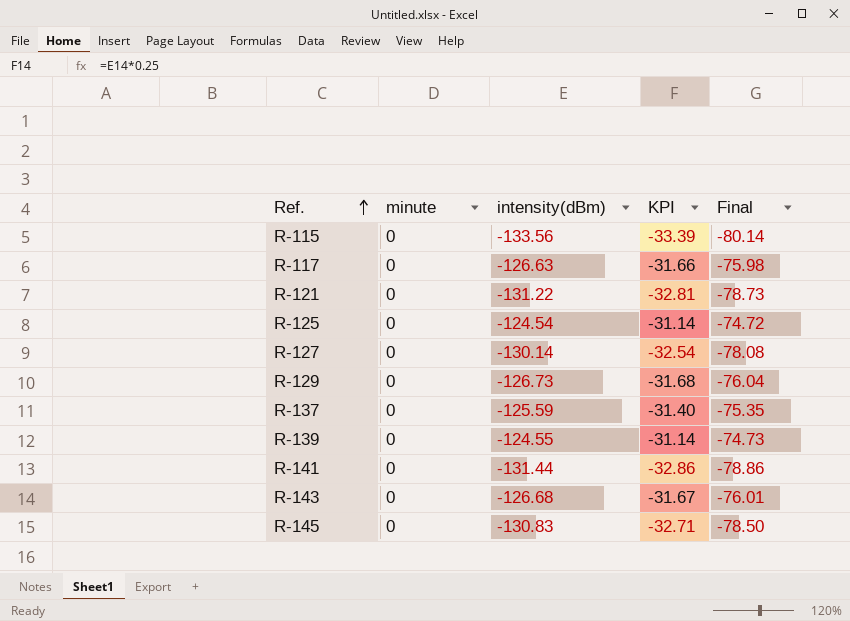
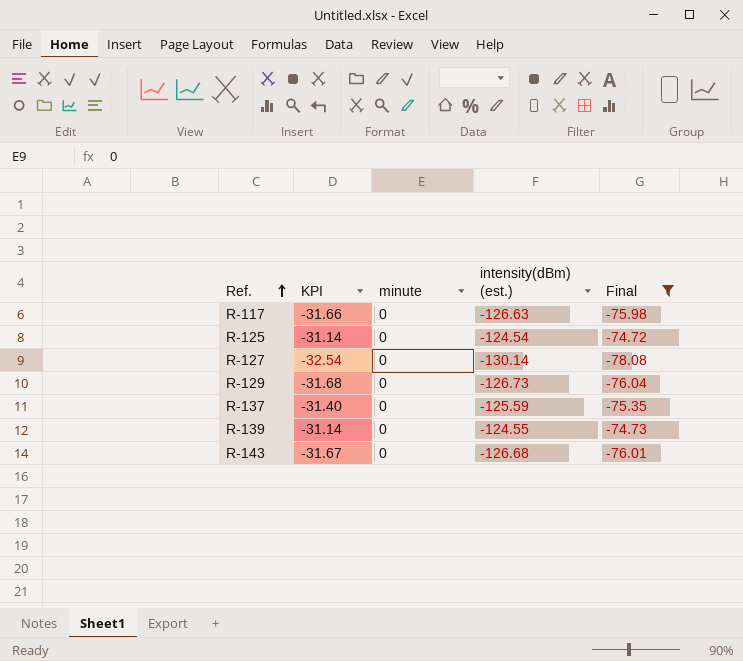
filter: none -> Final >= -78.08
column KPI | position: 4 -> 2
column name: intensity(dBm) -> intensity(dBm) (est.)

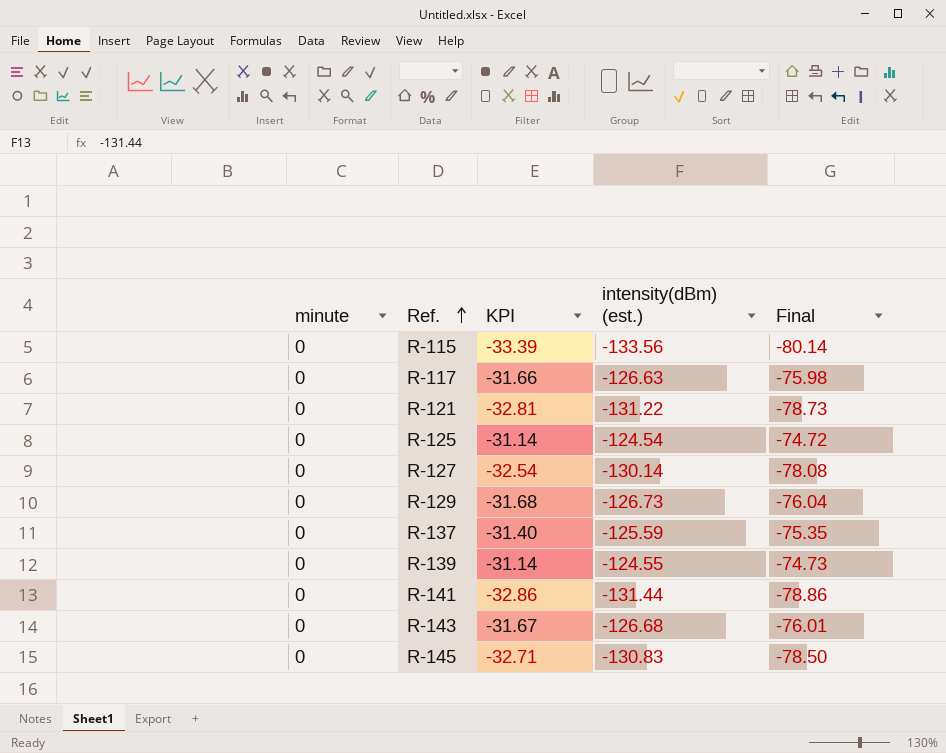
filter: Final >= -78.08 -> none
column minute | position: 3 -> 1

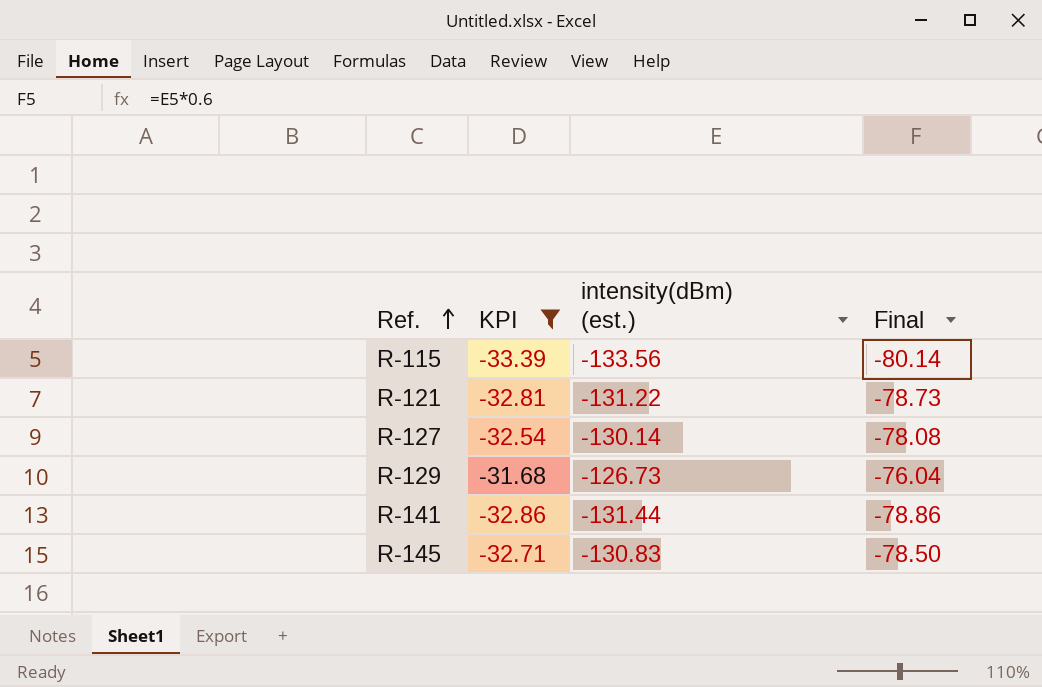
filter: none -> KPI <= -31.68
column minute | position: 1 -> none

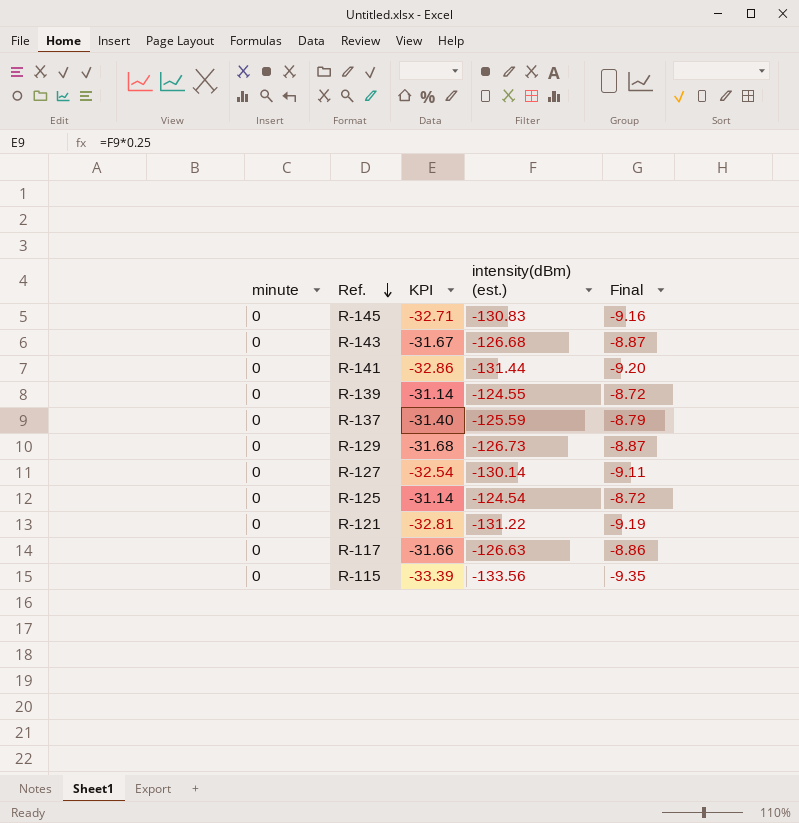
filter: KPI <= -31.68 -> none
row order: Ref. ascending -> Ref. descending
column minute | position: none -> 1
column Final | formula: [intensity(dBm) (est.)] * 0.6 -> [intensity(dBm) (est.)] * 0.07

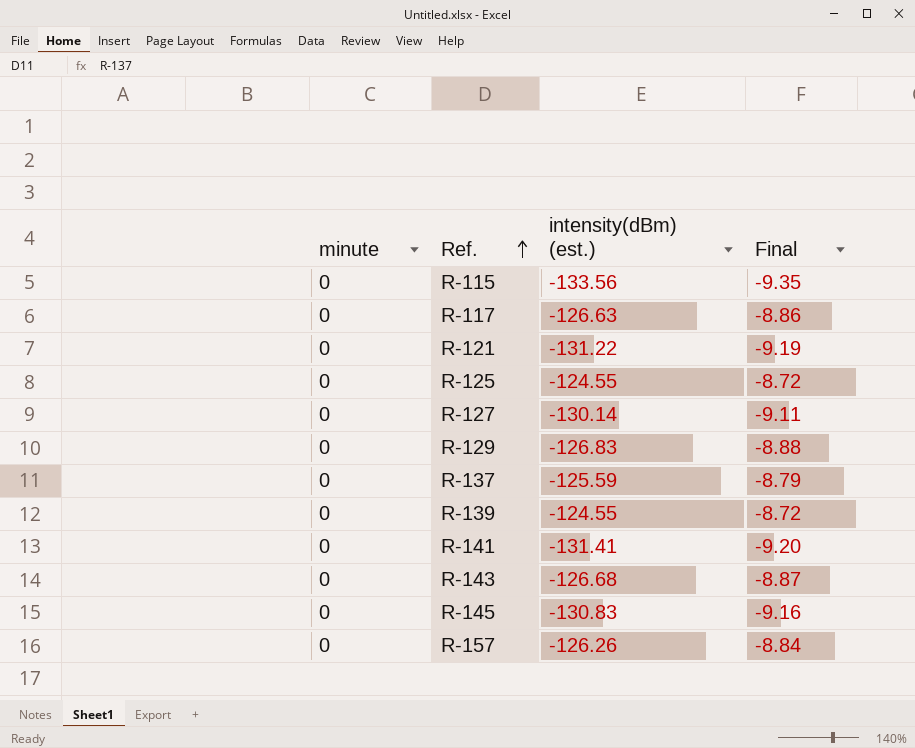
row order: Ref. descending -> Ref. ascending
column KPI | formula: [intensity(dBm) (est.)] * 0.25 -> none
R-125 | intensity(dBm) (est.): -124.54 -> -124.55
R-129 | intensity(dBm) (est.): -126.73 -> -126.83
R-129 | Final: -8.87 -> -8.88
R-141 | intensity(dBm) (est.): -131.44 -> -131.41
row R-157: none -> 0 | -126.26 | -8.84

